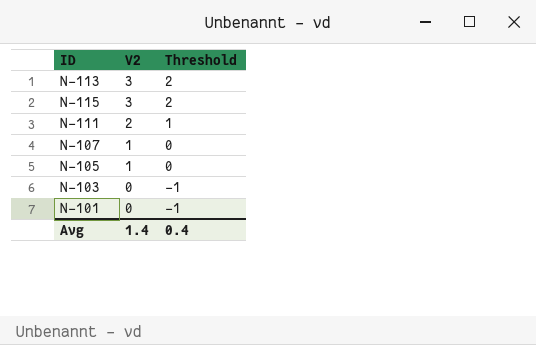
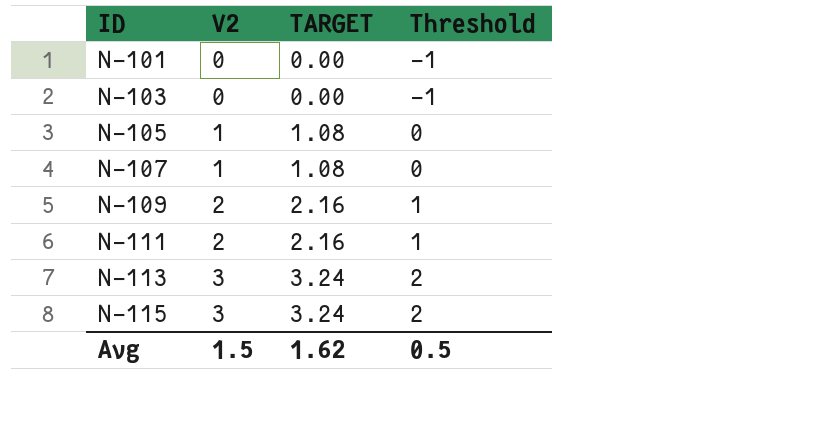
row order: V2 descending -> ID ascending
column TARGET | formula: none -> [V2] * 1.08
row N-109: none -> 2 | 2.16 | 1
Avg | V2: 1.4 -> 1.5
Avg | Threshold: 0.4 -> 0.5

